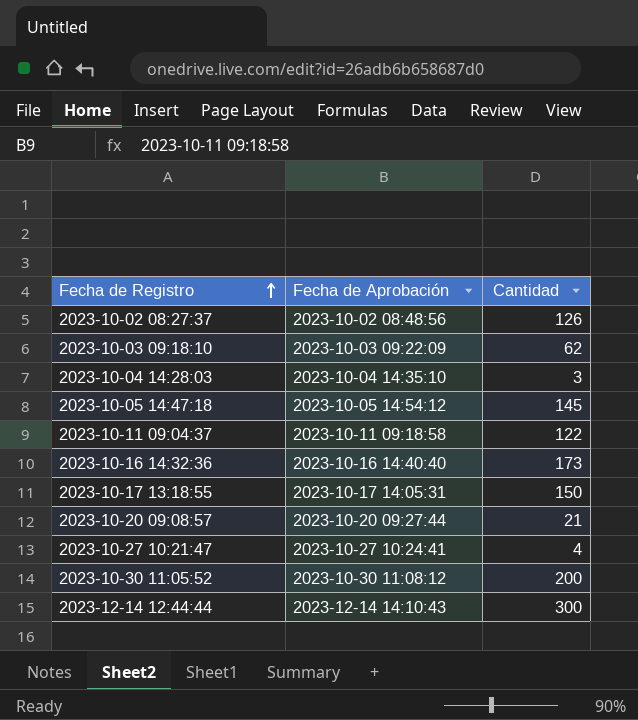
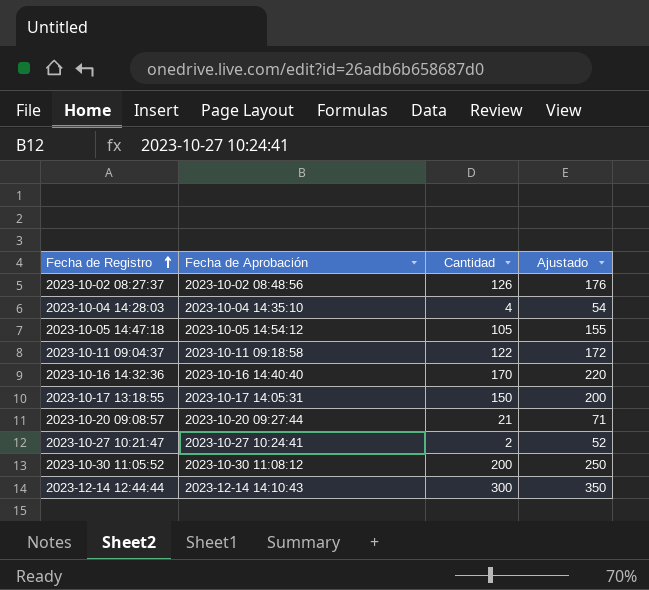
column Ajustado | formula: none -> [Cantidad] + 50
row 2023-10-03 09:18:10: 2023-10-03 09:22:09 | 62 -> none
2023-10-04 14:28:03 | Cantidad: 3 -> 4
2023-10-05 14:47:18 | Cantidad: 145 -> 105
2023-10-16 14:32:36 | Cantidad: 173 -> 170
2023-10-27 10:21:47 | Cantidad: 4 -> 2

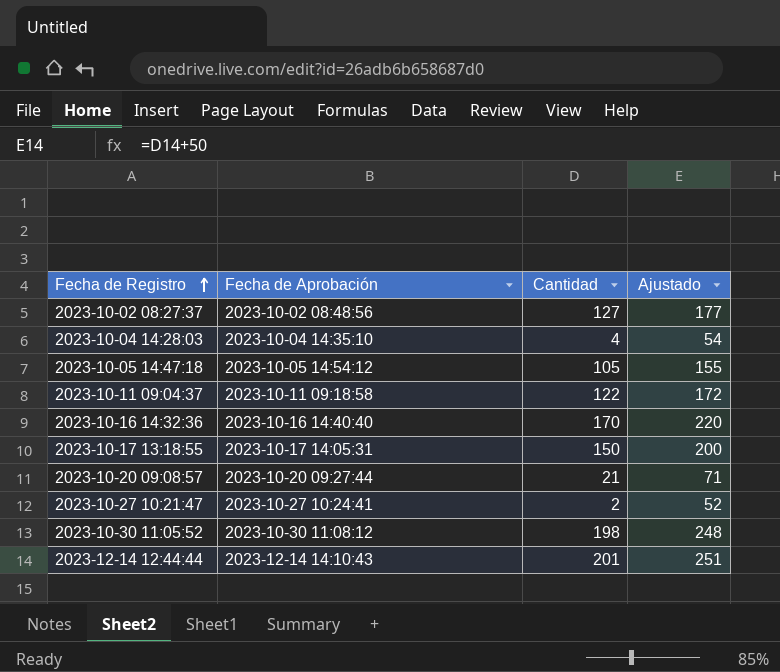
2023-10-02 08:27:37 | Cantidad: 126 -> 127
2023-10-02 08:27:37 | Ajustado: 176 -> 177
2023-10-30 11:05:52 | Cantidad: 200 -> 198
2023-10-30 11:05:52 | Ajustado: 250 -> 248
2023-12-14 12:44:44 | Cantidad: 300 -> 201
2023-12-14 12:44:44 | Ajustado: 350 -> 251

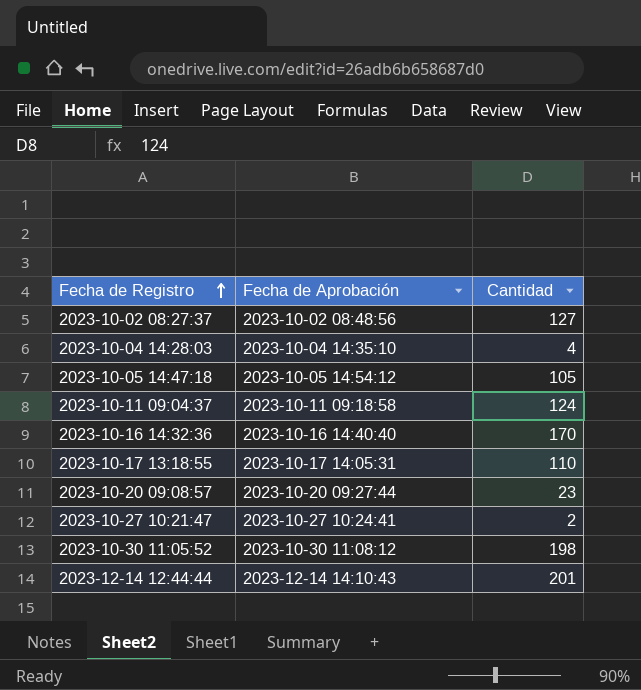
column Ajustado | formula: [Cantidad] + 50 -> none
2023-10-11 09:04:37 | Cantidad: 122 -> 124
2023-10-17 13:18:55 | Cantidad: 150 -> 110
2023-10-20 09:08:57 | Cantidad: 21 -> 23

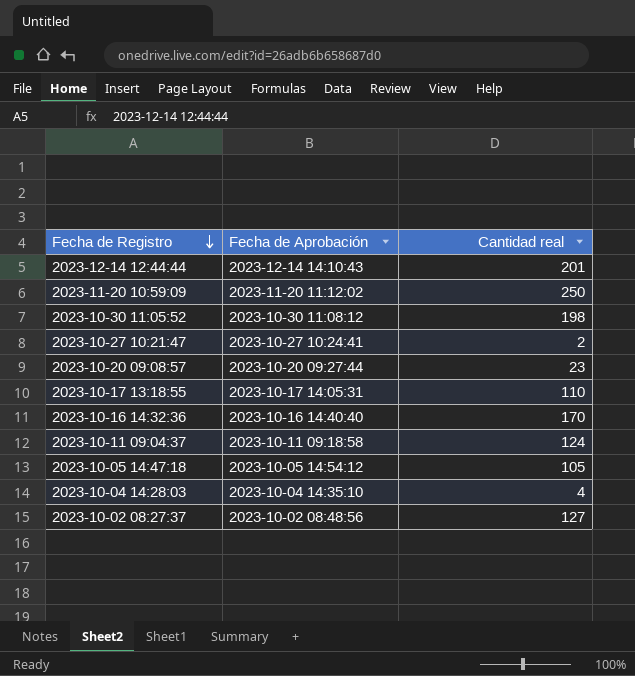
row order: Fecha de Registro ascending -> Fecha de Registro descending
column name: Cantidad -> Cantidad real
row 2023-11-20 10:59:09: none -> 2023-11-20 11:12:02 | 250

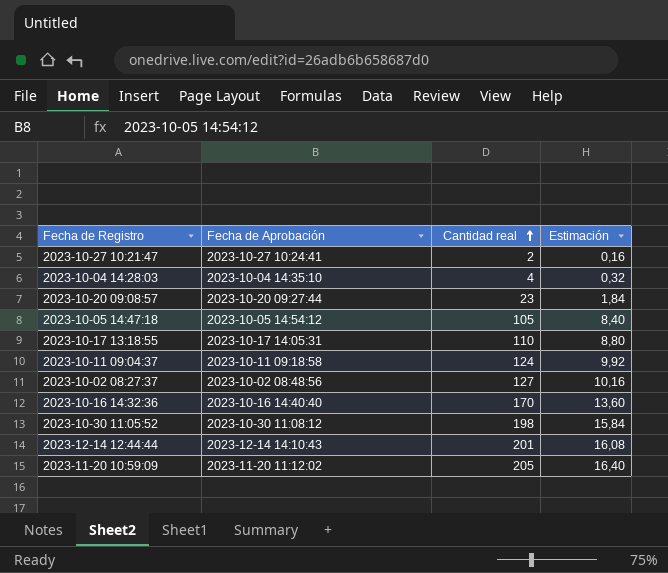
row order: Fecha de Registro descending -> Cantidad real ascending
column Estimación | formula: none -> [Cantidad real] * 0,08
2023-11-20 10:59:09 | Cantidad real: 250 -> 205

